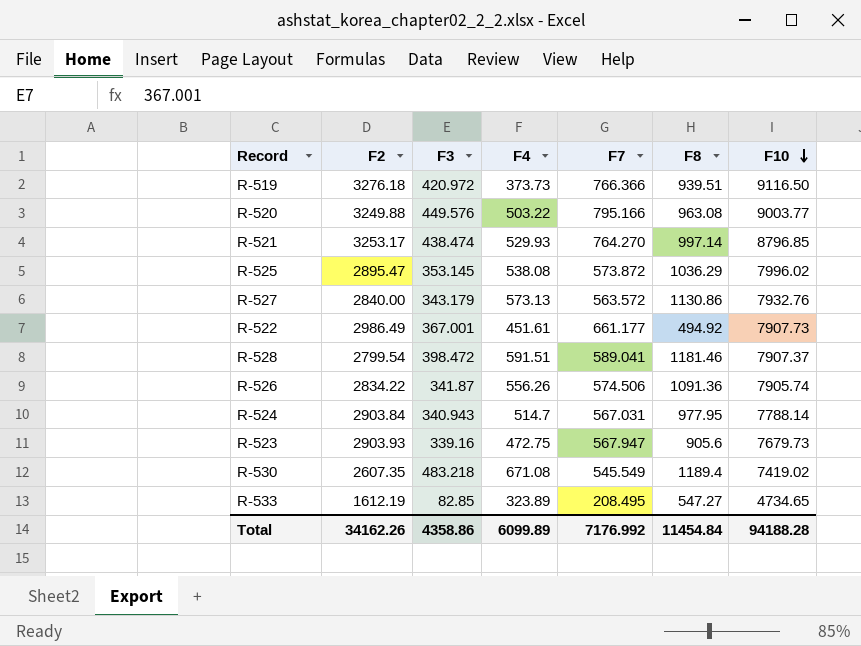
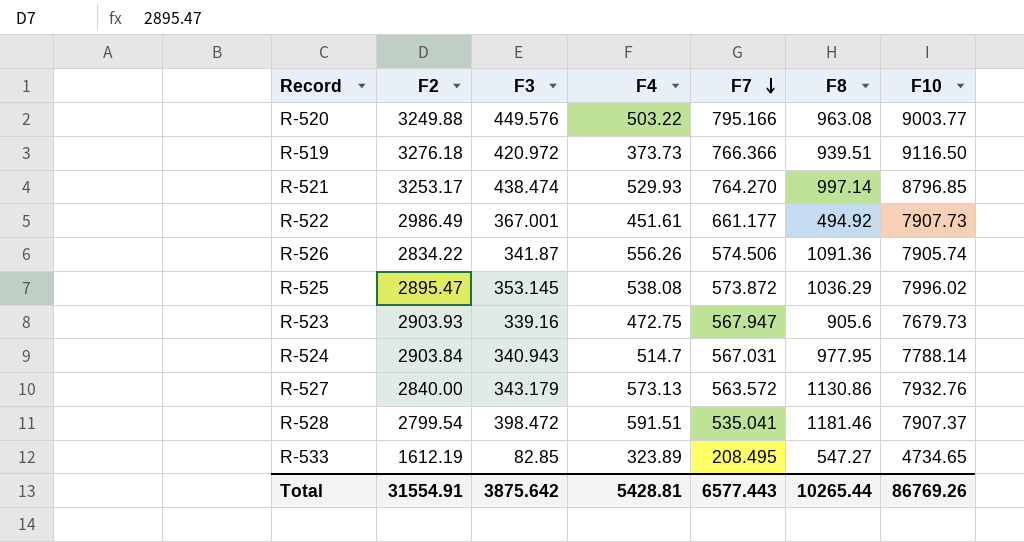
row order: F10 descending -> F7 descending
row R-530: 2607.35 | 483.218 | 671.08 | 545.549 | 1189.4 | 7419.02 -> none
R-528 | F7: 589.041 -> 535.041
Total | F2: 34162.26 -> 31554.91
Total | F3: 4358.86 -> 3875.642
Total | F4: 6099.89 -> 5428.81
Total | F7: 7176.992 -> 6577.443
Total | F8: 11454.84 -> 10265.44
Total | F10: 94188.28 -> 86769.26

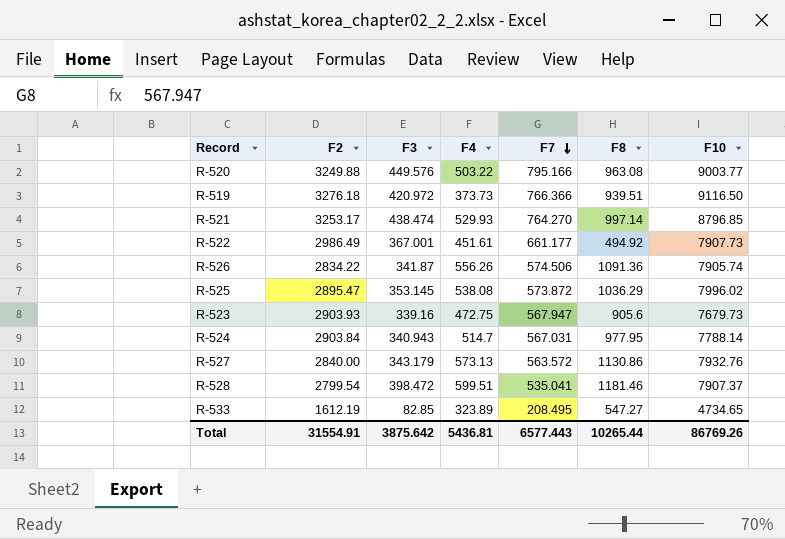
R-528 | F4: 591.51 -> 599.51
Total | F4: 5428.81 -> 5436.81

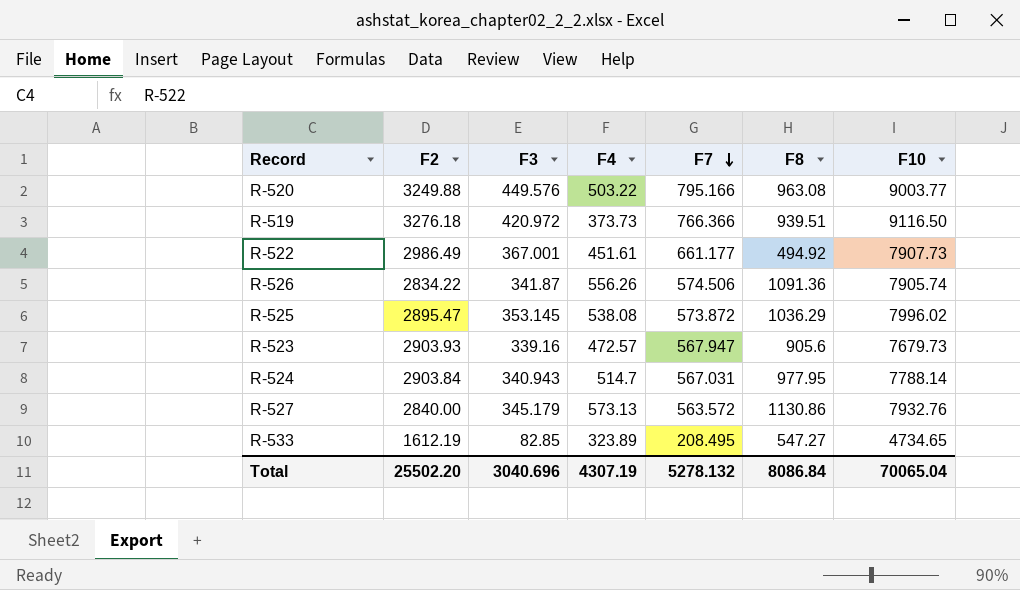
row R-521: 3253.17 | 438.474 | 529.93 | 764.270 | 997.14 | 8796.85 -> none
row R-528: 2799.54 | 398.472 | 599.51 | 535.041 | 1181.46 | 7907.37 -> none
R-523 | F4: 472.75 -> 472.57
R-527 | F3: 343.179 -> 345.179
Total | F2: 31554.91 -> 25502.20
Total | F3: 3875.642 -> 3040.696
Total | F4: 5436.81 -> 4307.19
Total | F7: 6577.443 -> 5278.132
Total | F8: 10265.44 -> 8086.84
Total | F10: 86769.26 -> 70065.04

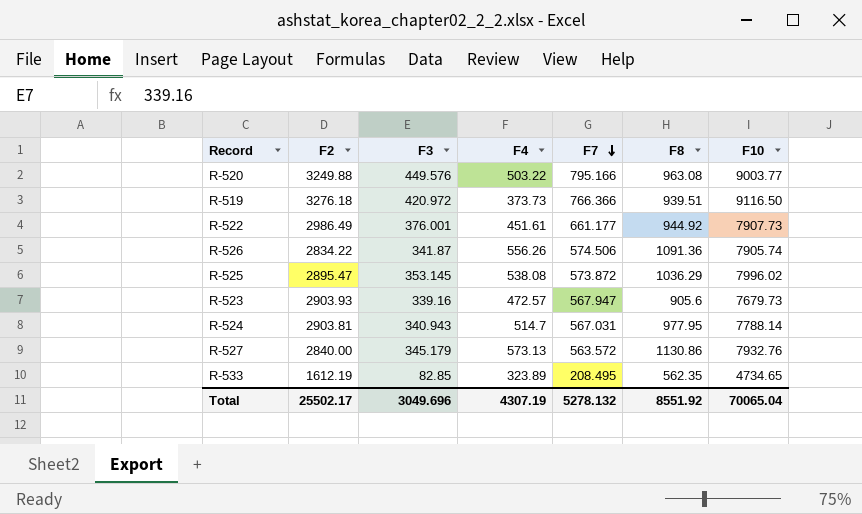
R-522 | F3: 367.001 -> 376.001
R-522 | F8: 494.92 -> 944.92
R-524 | F2: 2903.84 -> 2903.81
R-533 | F8: 547.27 -> 562.35
Total | F2: 25502.20 -> 25502.17
Total | F3: 3040.696 -> 3049.696
Total | F8: 8086.84 -> 8551.92

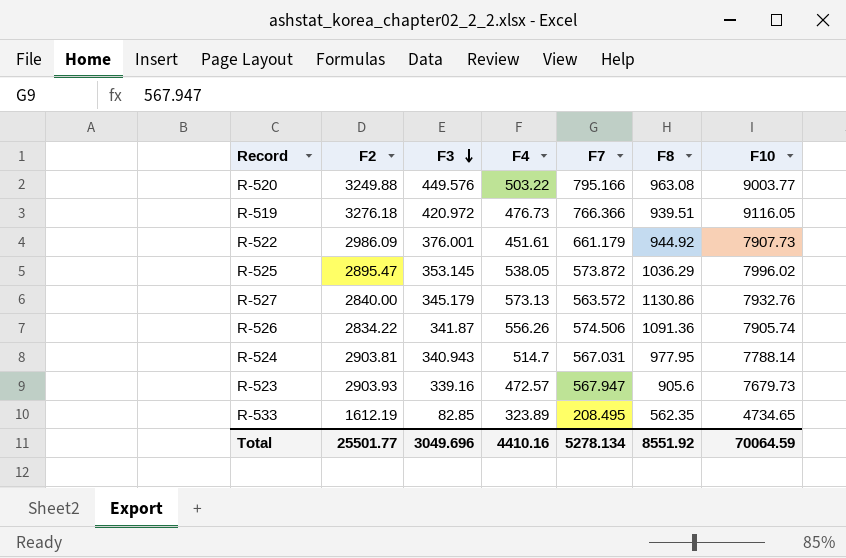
row order: F7 descending -> F3 descending
R-519 | F4: 373.73 -> 476.73
R-519 | F10: 9116.50 -> 9116.05
R-522 | F2: 2986.49 -> 2986.09
R-522 | F7: 661.177 -> 661.179
R-525 | F4: 538.08 -> 538.05
Total | F2: 25502.17 -> 25501.77
Total | F4: 4307.19 -> 4410.16
Total | F7: 5278.132 -> 5278.134
Total | F10: 70065.04 -> 70064.59

